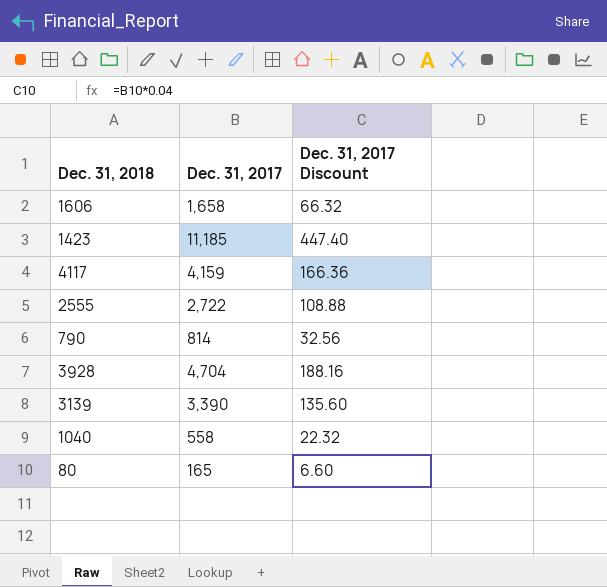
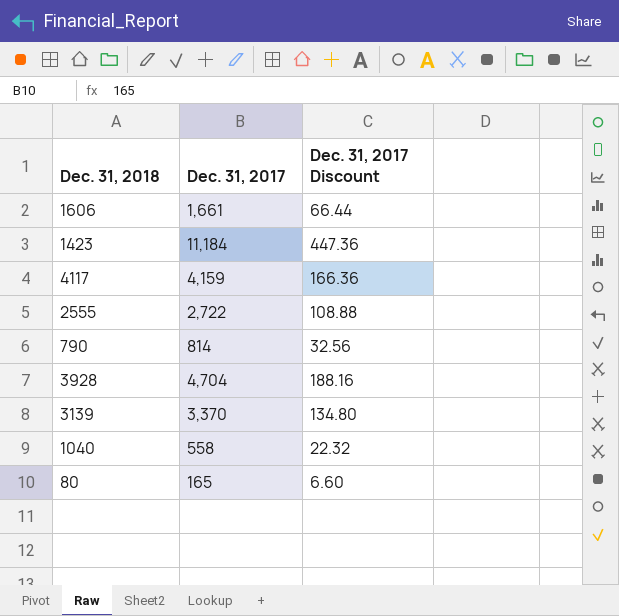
1606 | Dec. 31, 2017: 1,658 -> 1,661
1606 | Dec. 31, 2017 Discount: 66.32 -> 66.44
1423 | Dec. 31, 2017: 11,185 -> 11,184
1423 | Dec. 31, 2017 Discount: 447.40 -> 447.36
3139 | Dec. 31, 2017: 3,390 -> 3,370
3139 | Dec. 31, 2017 Discount: 135.60 -> 134.80

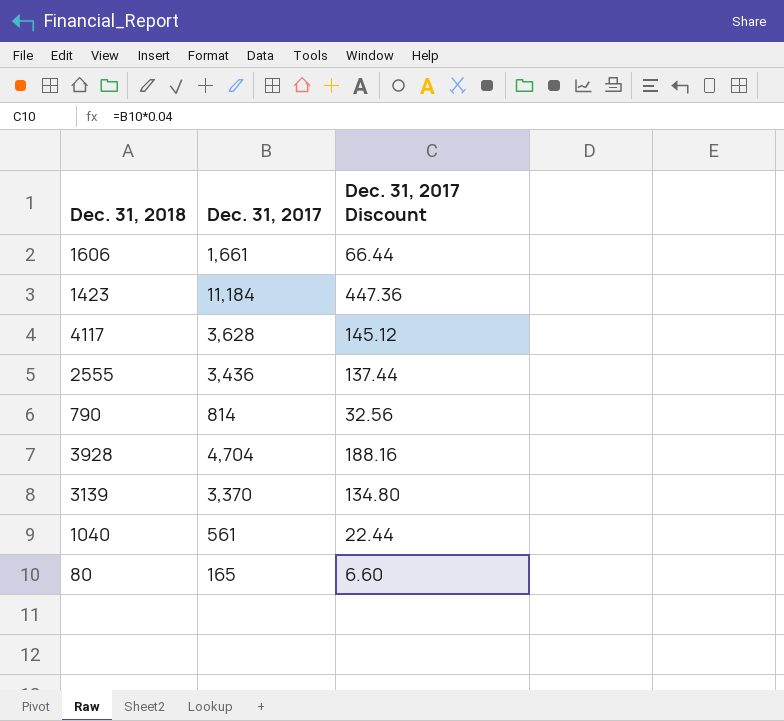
4117 | Dec. 31, 2017: 4,159 -> 3,628
4117 | Dec. 31, 2017 Discount: 166.36 -> 145.12
2555 | Dec. 31, 2017: 2,722 -> 3,436
2555 | Dec. 31, 2017 Discount: 108.88 -> 137.44
1040 | Dec. 31, 2017: 558 -> 561
1040 | Dec. 31, 2017 Discount: 22.32 -> 22.44

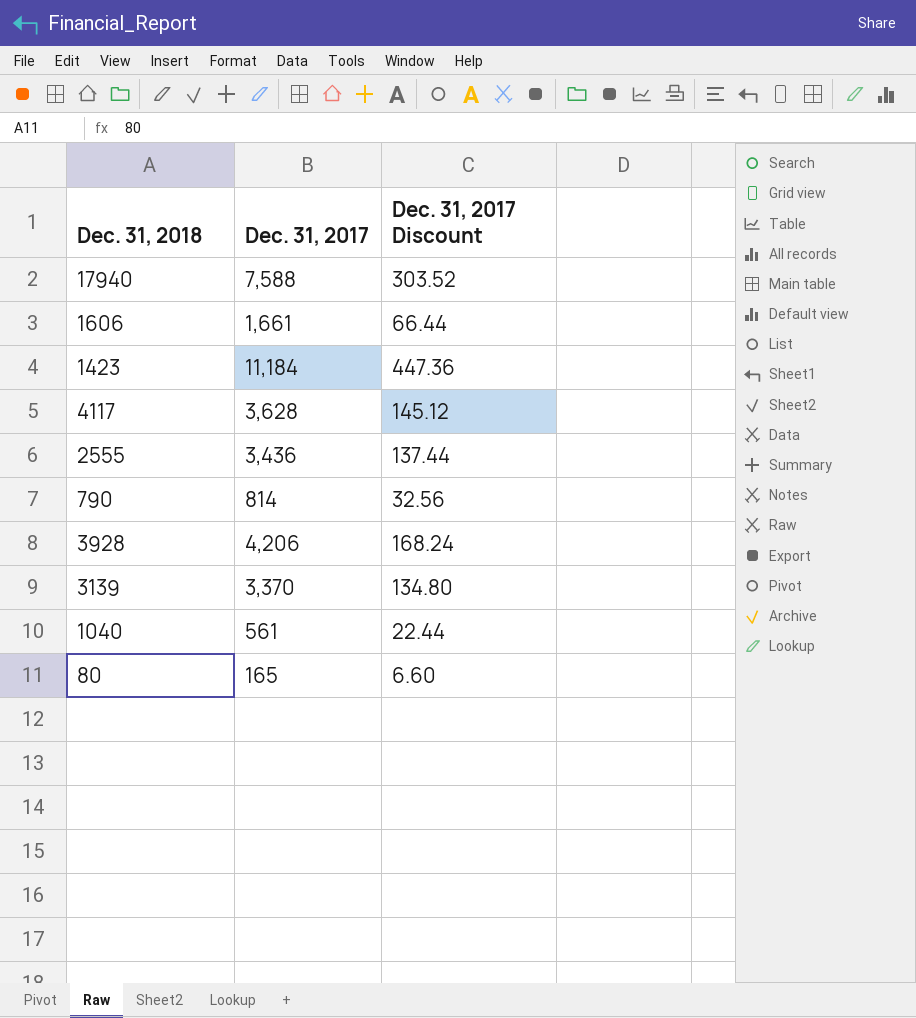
row 17940: none -> 7,588 | 303.52
3928 | Dec. 31, 2017: 4,704 -> 4,206
3928 | Dec. 31, 2017 Discount: 188.16 -> 168.24

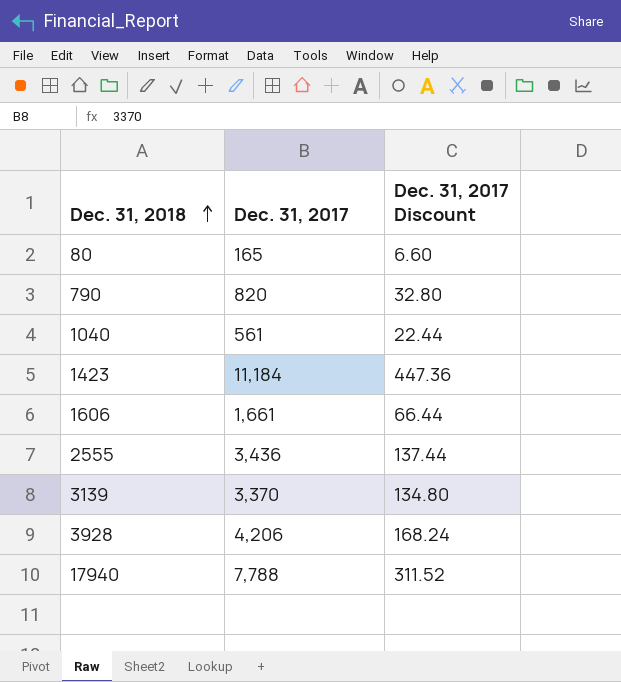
row order: none -> Dec. 31, 2018 ascending
row 4117: 3,628 | 145.12 -> none
790 | Dec. 31, 2017: 814 -> 820
790 | Dec. 31, 2017 Discount: 32.56 -> 32.80
17940 | Dec. 31, 2017: 7,588 -> 7,788
17940 | Dec. 31, 2017 Discount: 303.52 -> 311.52

